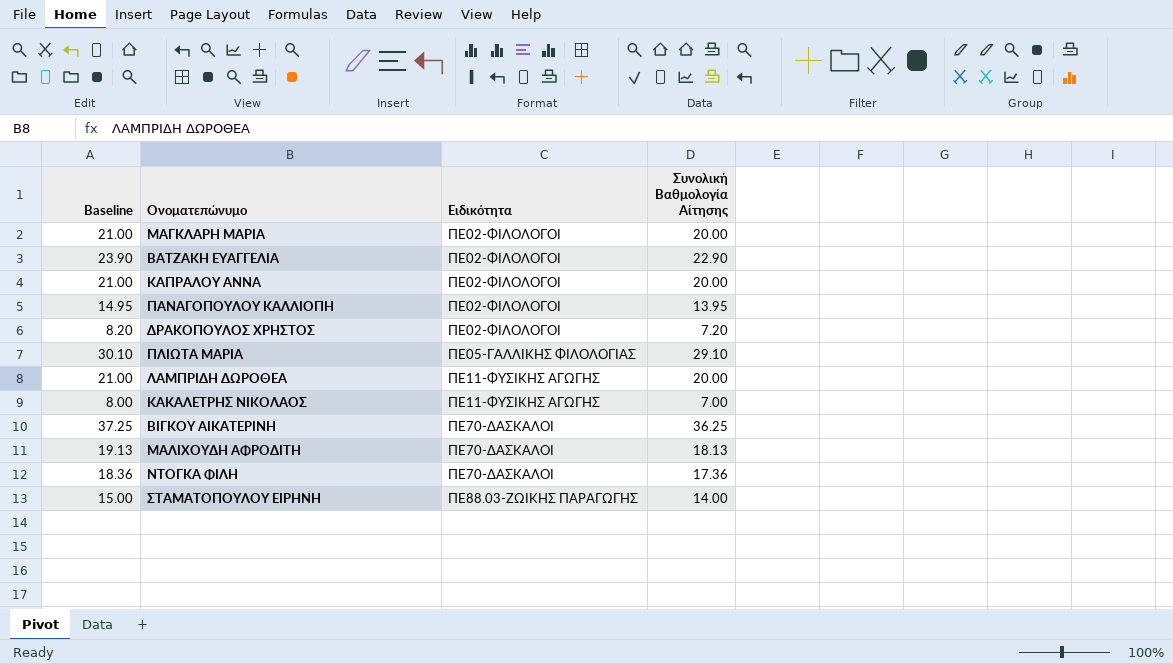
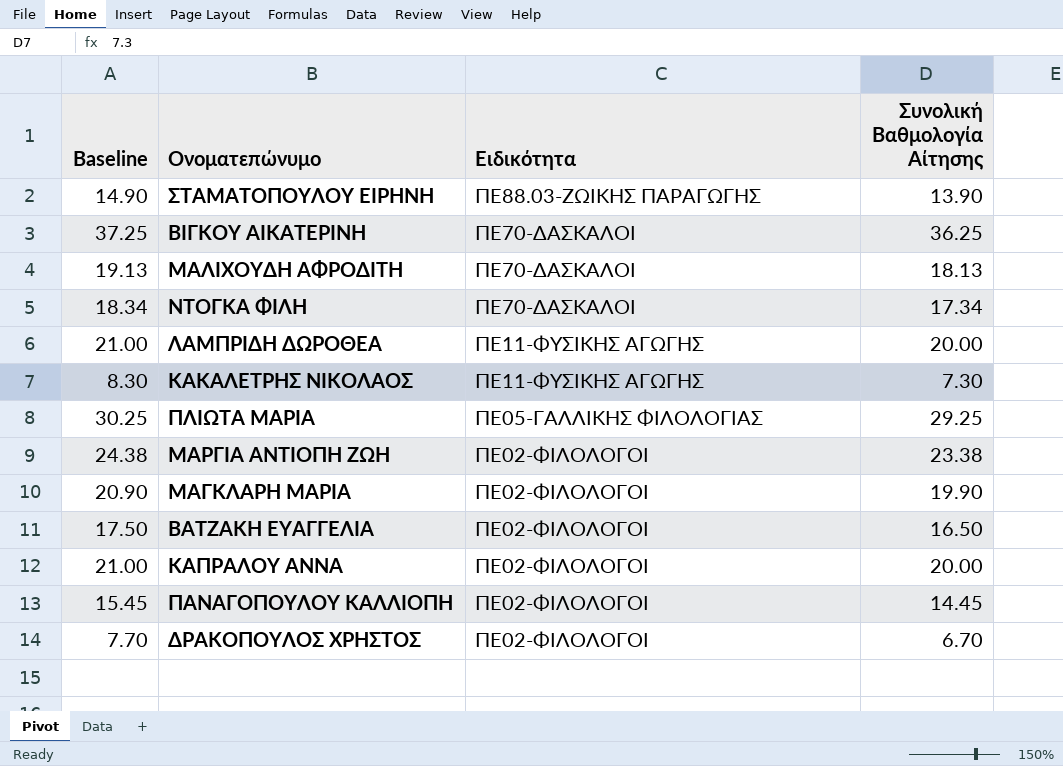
row order: Ειδικότητα ascending -> Ειδικότητα descending
ΣΤΑΜΑΤΟΠΟΥΛΟΥ ΕΙΡΗΝΗ | Baseline: 15.00 -> 14.90
ΣΤΑΜΑΤΟΠΟΥΛΟΥ ΕΙΡΗΝΗ | Συνολική Βαθμολογία Αίτησης: 14.00 -> 13.90
ΝΤΟΓΚΑ ΦΙΛΗ | Baseline: 18.36 -> 18.34
ΝΤΟΓΚΑ ΦΙΛΗ | Συνολική Βαθμολογία Αίτησης: 17.36 -> 17.34
ΚΑΚΑΛΕΤΡΗΣ ΝΙΚΟΛΑΟΣ | Baseline: 8.00 -> 8.30
ΚΑΚΑΛΕΤΡΗΣ ΝΙΚΟΛΑΟΣ | Συνολική Βαθμολογία Αίτησης: 7.00 -> 7.30
ΠΛΙΩΤΑ ΜΑΡΙΑ | Baseline: 30.10 -> 30.25
ΠΛΙΩΤΑ ΜΑΡΙΑ | Συνολική Βαθμολογία Αίτησης: 29.10 -> 29.25
row ΜΑΡΓΙΑ ΑΝΤΙΟΠΗ ΖΩΗ: none -> 24.38 | ΠΕ02-ΦΙΛΟΛΟΓΟΙ | 23.38
ΜΑΓΚΛΑΡΗ ΜΑΡΙΑ | Baseline: 21.00 -> 20.90
ΜΑΓΚΛΑΡΗ ΜΑΡΙΑ | Συνολική Βαθμολογία Αίτησης: 20.00 -> 19.90
ΒΑΤΖΑΚΗ ΕΥΑΓΓΕΛΙΑ | Baseline: 23.90 -> 17.50
ΒΑΤΖΑΚΗ ΕΥΑΓΓΕΛΙΑ | Συνολική Βαθμολογία Αίτησης: 22.90 -> 16.50
ΠΑΝΑΓΟΠΟΥΛΟΥ ΚΑΛΛΙΟΠΗ | Baseline: 14.95 -> 15.45
ΠΑΝΑΓΟΠΟΥΛΟΥ ΚΑΛΛΙΟΠΗ | Συνολική Βαθμολογία Αίτησης: 13.95 -> 14.45
ΔΡΑΚΟΠΟΥΛΟΣ ΧΡΗΣΤΟΣ | Baseline: 8.20 -> 7.70
ΔΡΑΚΟΠΟΥΛΟΣ ΧΡΗΣΤΟΣ | Συνολική Βαθμολογία Αίτησης: 7.20 -> 6.70

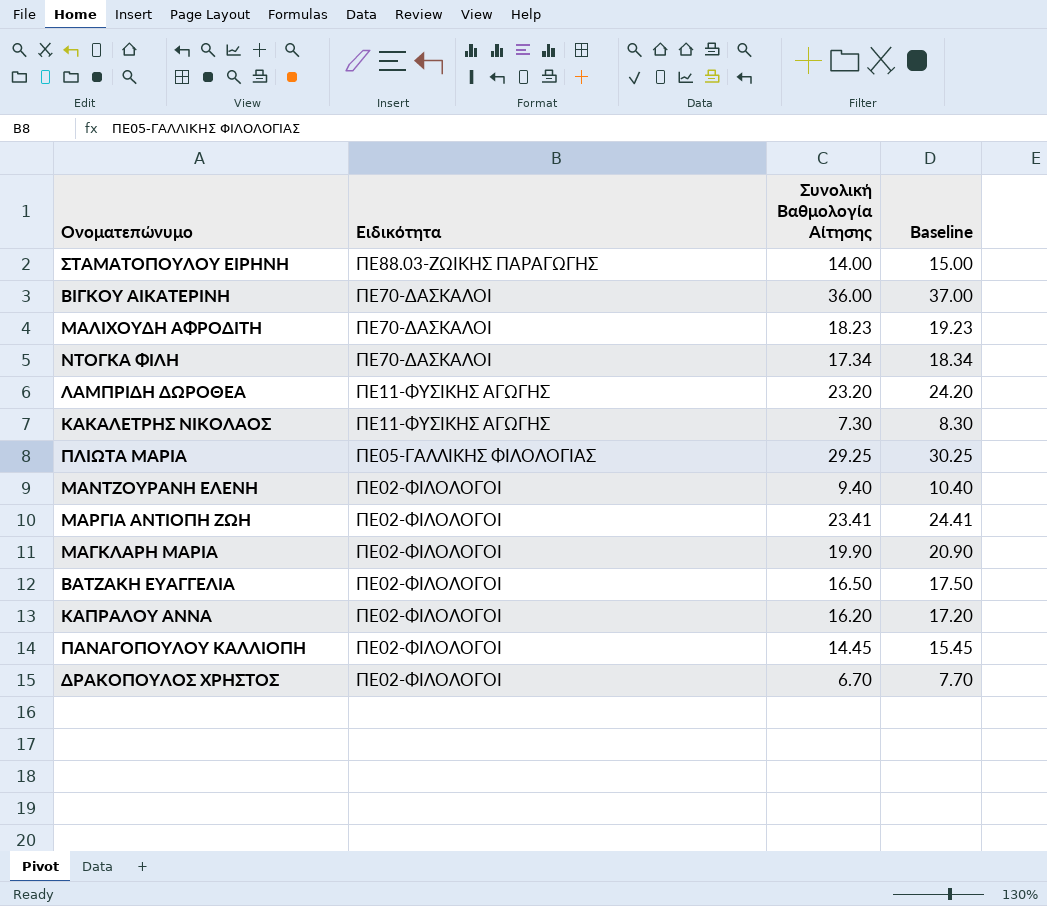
column Baseline | position: 1 -> 4
ΣΤΑΜΑΤΟΠΟΥΛΟΥ ΕΙΡΗΝΗ | Συνολική Βαθμολογία Αίτησης: 13.90 -> 14.00
ΣΤΑΜΑΤΟΠΟΥΛΟΥ ΕΙΡΗΝΗ | Baseline: 14.90 -> 15.00
ΒΙΓΚΟΥ ΑΙΚΑΤΕΡΙΝΗ | Συνολική Βαθμολογία Αίτησης: 36.25 -> 36.00
ΒΙΓΚΟΥ ΑΙΚΑΤΕΡΙΝΗ | Baseline: 37.25 -> 37.00
ΜΑΛΙΧΟΥΔΗ ΑΦΡΟΔΙΤΗ | Συνολική Βαθμολογία Αίτησης: 18.13 -> 18.23
ΜΑΛΙΧΟΥΔΗ ΑΦΡΟΔΙΤΗ | Baseline: 19.13 -> 19.23
ΛΑΜΠΡΙΔΗ ΔΩΡΟΘΕΑ | Συνολική Βαθμολογία Αίτησης: 20.00 -> 23.20
ΛΑΜΠΡΙΔΗ ΔΩΡΟΘΕΑ | Baseline: 21.00 -> 24.20
row ΜΑΝΤΖΟΥΡΑΝΗ ΕΛΕΝΗ: none -> ΠΕ02-ΦΙΛΟΛΟΓΟΙ | 9.40 | 10.40
ΜΑΡΓΙΑ ΑΝΤΙΟΠΗ ΖΩΗ | Συνολική Βαθμολογία Αίτησης: 23.38 -> 23.41
ΜΑΡΓΙΑ ΑΝΤΙΟΠΗ ΖΩΗ | Baseline: 24.38 -> 24.41
ΚΑΠΡΑΛΟΥ ΑΝΝΑ | Συνολική Βαθμολογία Αίτησης: 20.00 -> 16.20
ΚΑΠΡΑΛΟΥ ΑΝΝΑ | Baseline: 21.00 -> 17.20

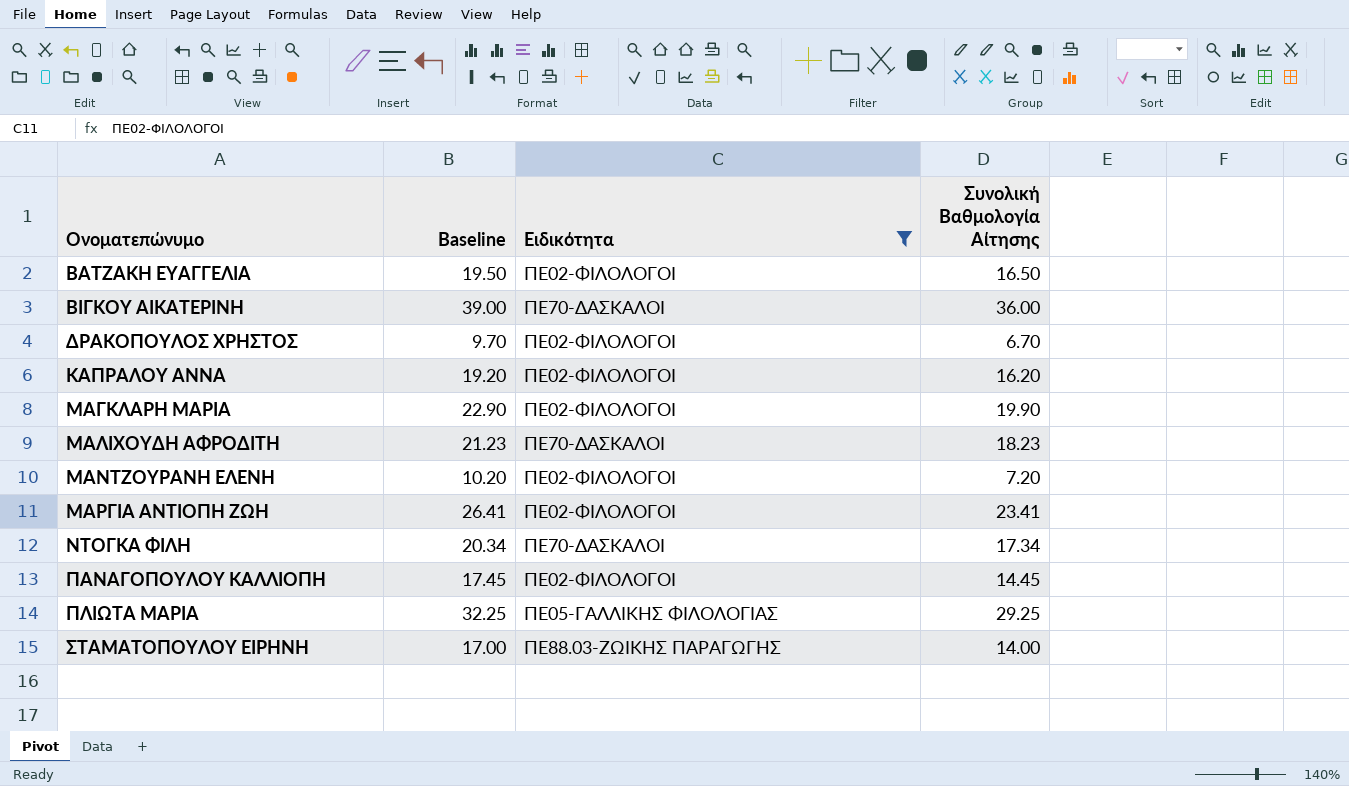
filter: none -> Ειδικότητα != ΠΕ11-ΦΥΣΙΚΗΣ ΑΓΩΓΗΣ
row order: Ειδικότητα descending -> Ονοματεπώνυμο ascending
column Baseline | formula: [Συνολική Βαθμολογία Αίτησης] + 1 -> [Συνολική Βαθμολογία Αίτησης] + 3
column Baseline | position: 4 -> 2
ΜΑΝΤΖΟΥΡΑΝΗ ΕΛΕΝΗ | Συνολική Βαθμολογία Αίτησης: 9.40 -> 7.20

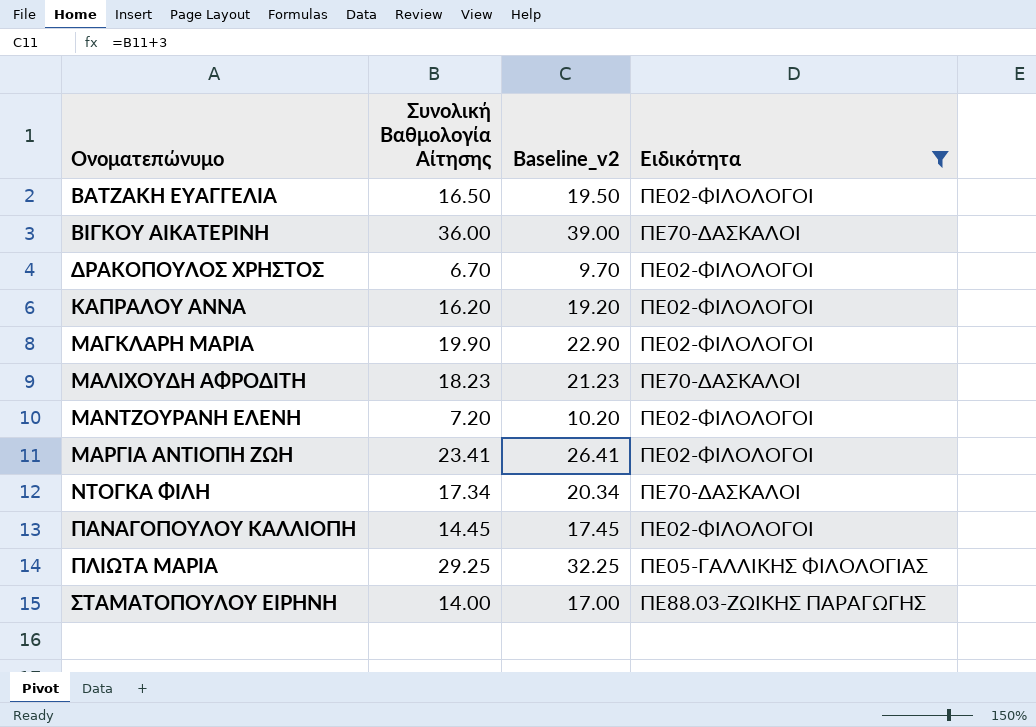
column Συνολική Βαθμολογία Αίτησης | position: 4 -> 2
column name: Baseline -> Baseline_v2

